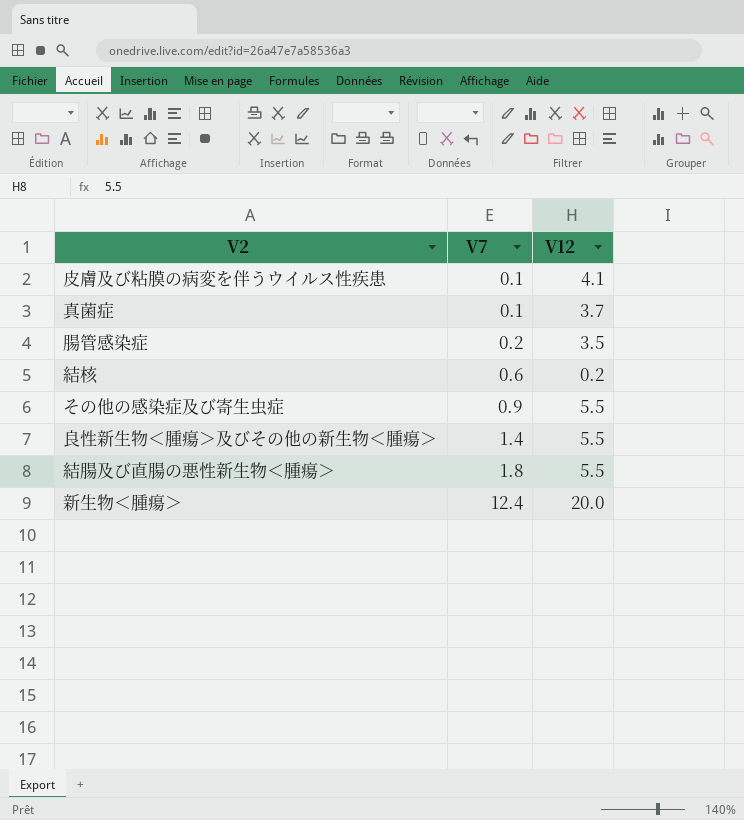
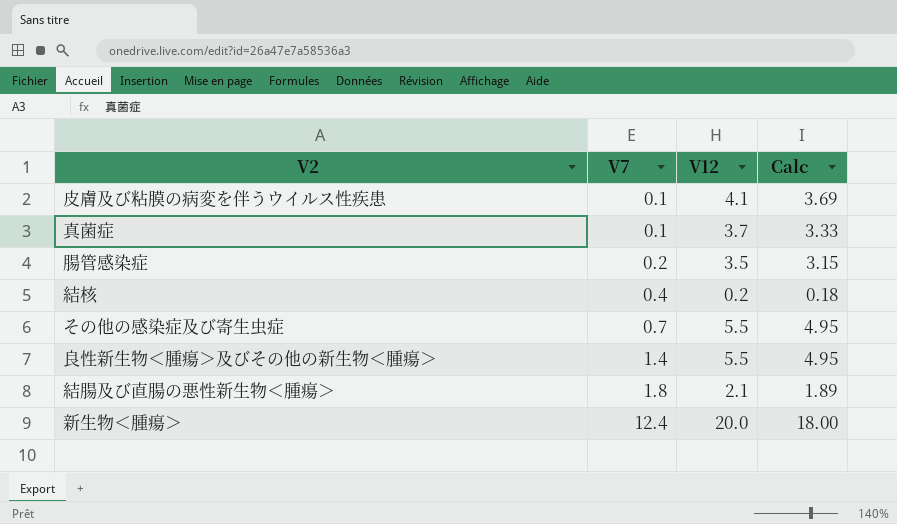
column Calc | formula: none -> [V12] * 0.9
結核 | V7: 0.6 -> 0.4
その他の感染症及び寄生虫症 | V7: 0.9 -> 0.7
結腸及び直腸の悪性新生物＜腫瘍＞ | V12: 5.5 -> 2.1

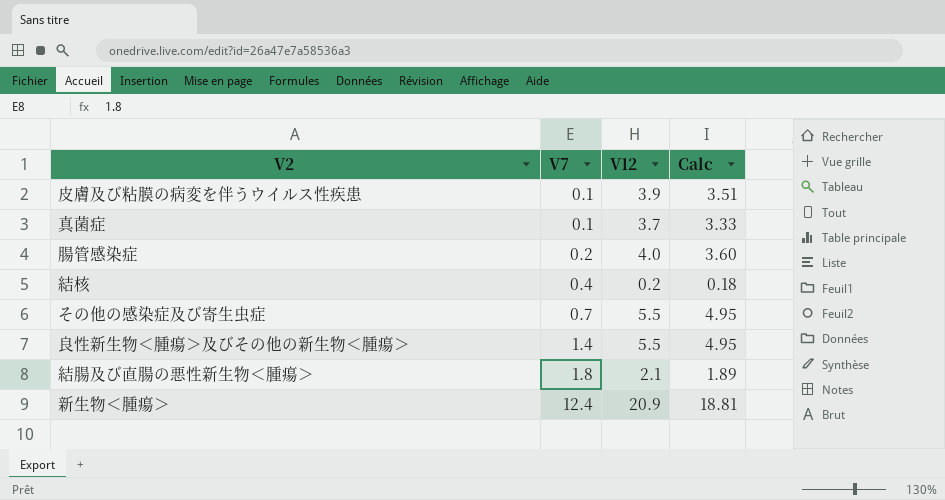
皮膚及び粘膜の病変を伴うウイルス性疾患 | V12: 4.1 -> 3.9
皮膚及び粘膜の病変を伴うウイルス性疾患 | Calc: 3.69 -> 3.51
腸管感染症 | V12: 3.5 -> 4.0
腸管感染症 | Calc: 3.15 -> 3.60
新生物＜腫瘍＞ | V12: 20.0 -> 20.9
新生物＜腫瘍＞ | Calc: 18.00 -> 18.81

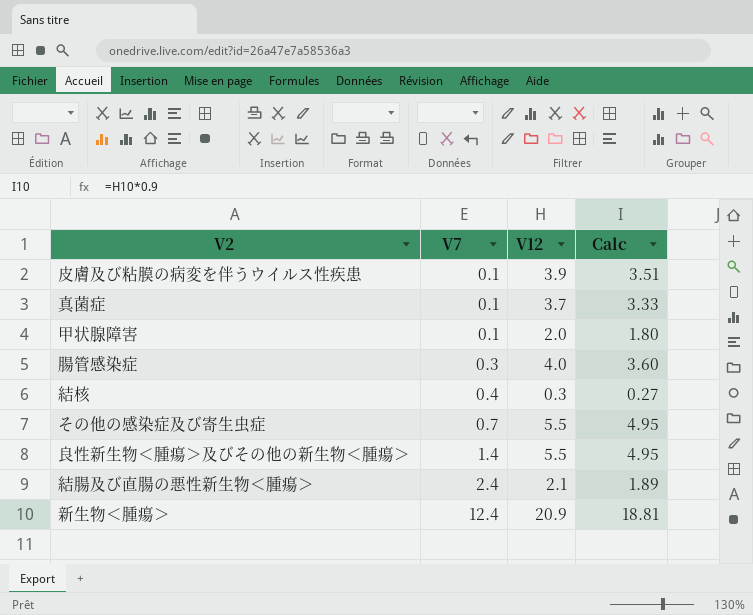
row 甲状腺障害: none -> 0.1 | 2.0 | 1.80
腸管感染症 | V7: 0.2 -> 0.3
結核 | V12: 0.2 -> 0.3
結核 | Calc: 0.18 -> 0.27
結腸及び直腸の悪性新生物＜腫瘍＞ | V7: 1.8 -> 2.4

